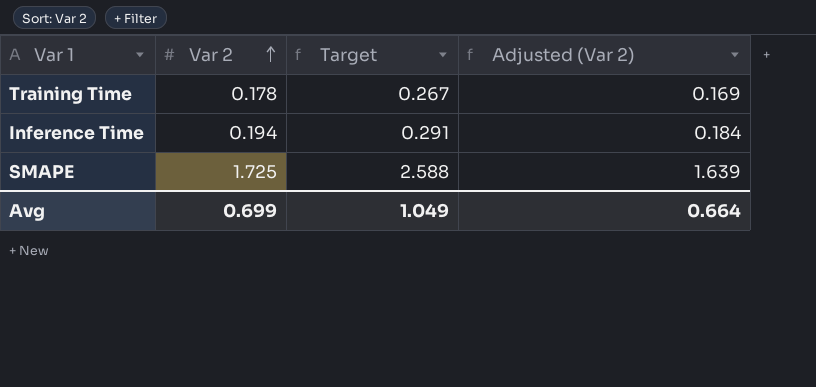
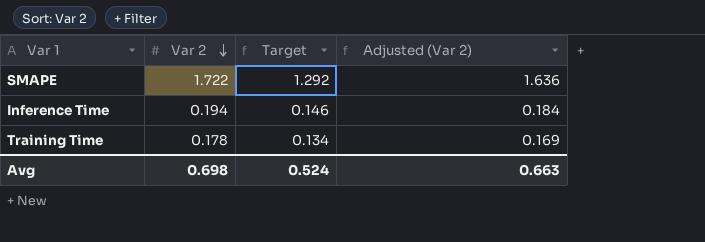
row order: Var 2 ascending -> Var 2 descending
column Target | formula: [Var 2] * 1.5 -> [Var 2] * 0.75
SMAPE | Var 2: 1.725 -> 1.722
SMAPE | Adjusted (Var 2): 1.639 -> 1.636
Avg | Var 2: 0.699 -> 0.698
Avg | Target: 1.049 -> 0.524
Avg | Adjusted (Var 2): 0.664 -> 0.663

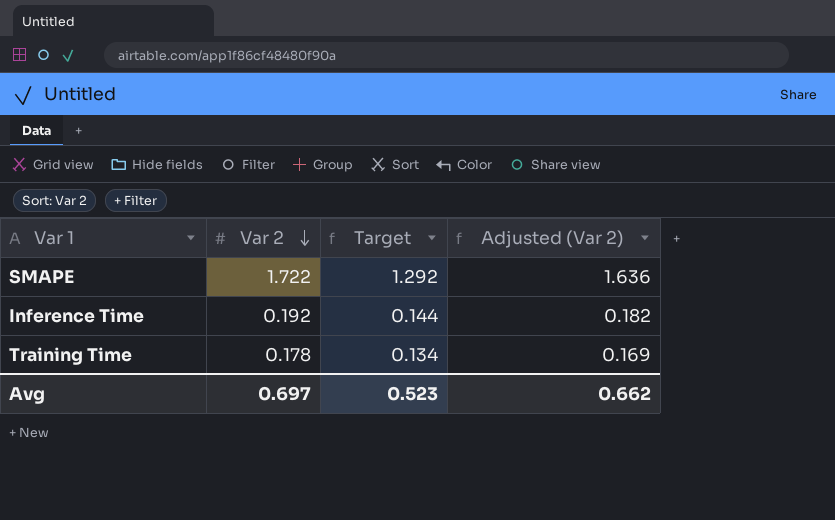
Inference Time | Var 2: 0.194 -> 0.192
Inference Time | Target: 0.146 -> 0.144
Inference Time | Adjusted (Var 2): 0.184 -> 0.182
Avg | Var 2: 0.698 -> 0.697
Avg | Target: 0.524 -> 0.523
Avg | Adjusted (Var 2): 0.663 -> 0.662

